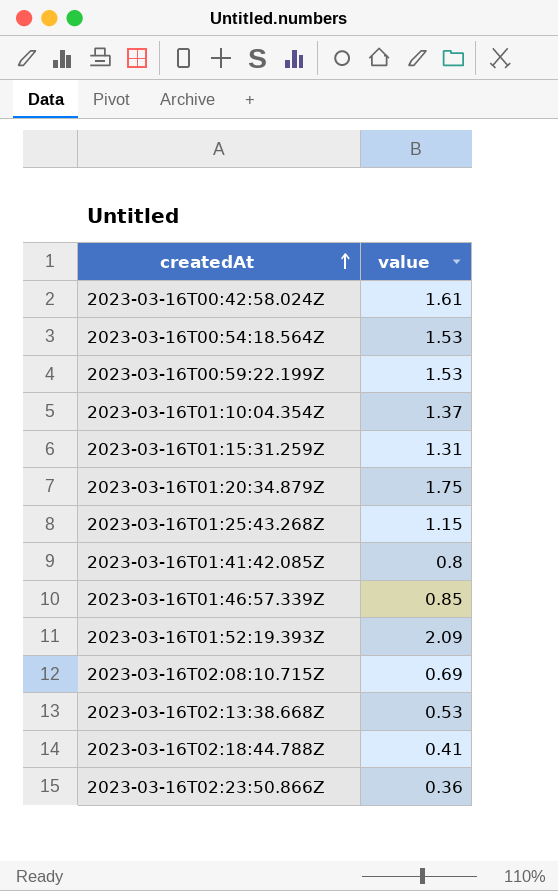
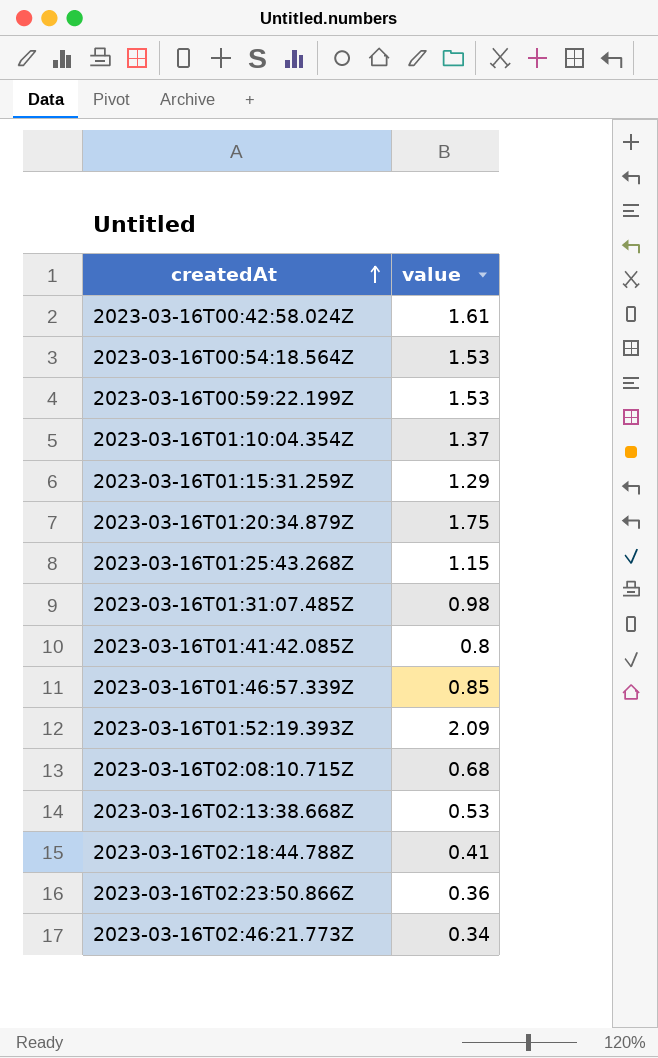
2023-03-16T01:15:31.259Z | value: 1.31 -> 1.29
row 2023-03-16T01:31:07.485Z: none -> 0.98
2023-03-16T02:08:10.715Z | value: 0.69 -> 0.68
row 2023-03-16T02:46:21.773Z: none -> 0.34

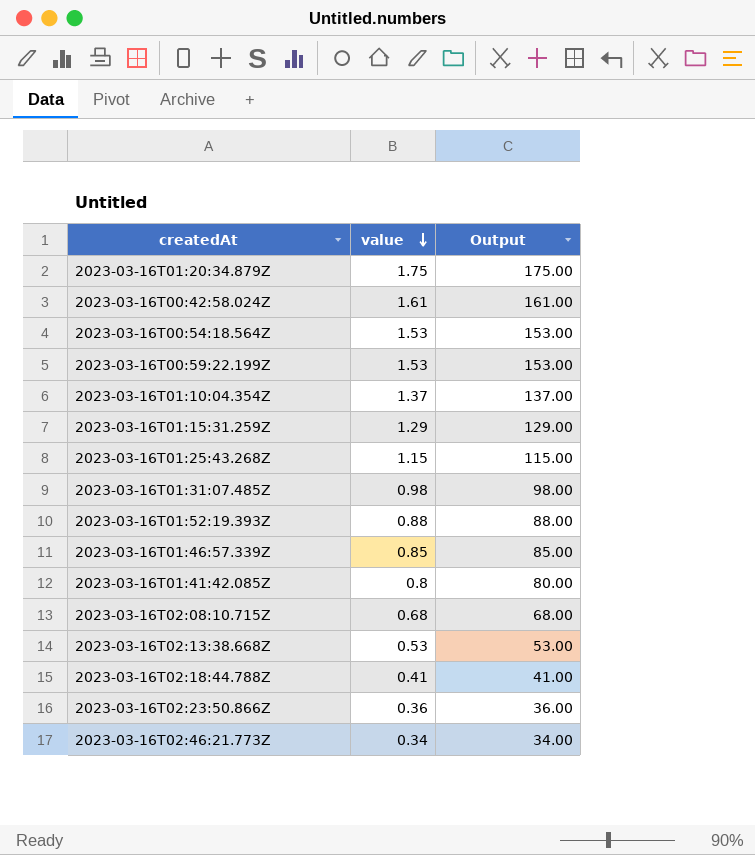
row order: createdAt ascending -> value descending
column Output | formula: none -> [value] * 100
2023-03-16T01:52:19.393Z | value: 2.09 -> 0.88

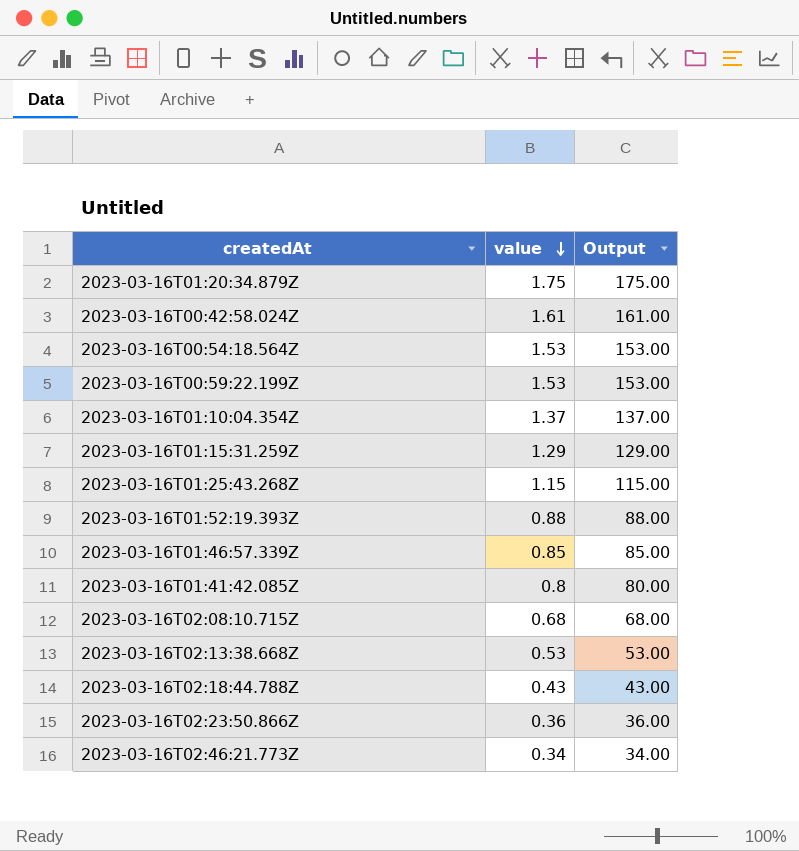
row 2023-03-16T01:31:07.485Z: 0.98 | 98.00 -> none
2023-03-16T02:18:44.788Z | value: 0.41 -> 0.43
2023-03-16T02:18:44.788Z | Output: 41.00 -> 43.00

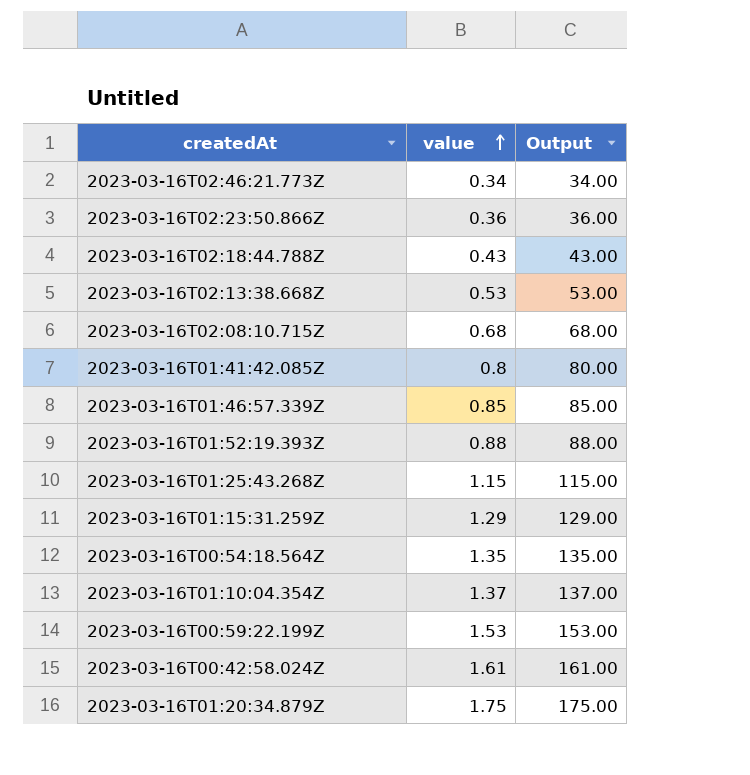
row order: value descending -> value ascending
2023-03-16T00:54:18.564Z | value: 1.53 -> 1.35
2023-03-16T00:54:18.564Z | Output: 153.00 -> 135.00

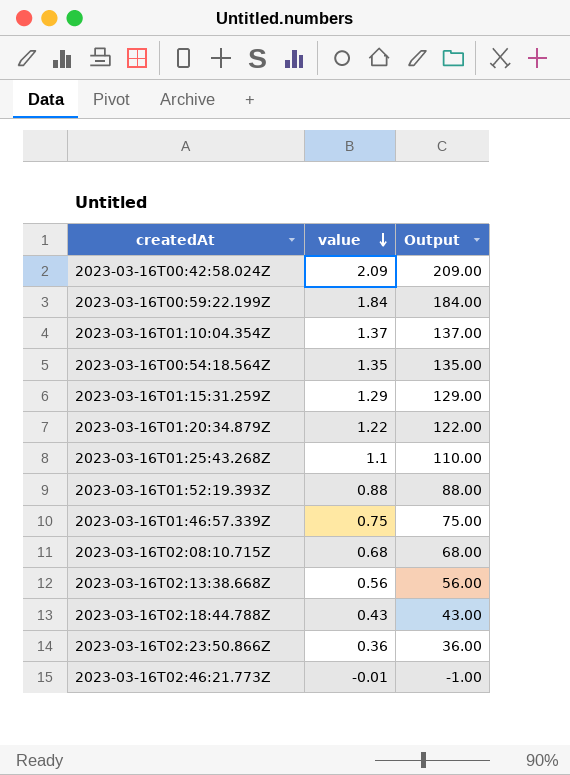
row order: value ascending -> value descending
row 2023-03-16T01:41:42.085Z: 0.8 | 80.00 -> none
2023-03-16T00:42:58.024Z | value: 1.61 -> 2.09
2023-03-16T00:42:58.024Z | Output: 161.00 -> 209.00
2023-03-16T00:59:22.199Z | value: 1.53 -> 1.84
2023-03-16T00:59:22.199Z | Output: 153.00 -> 184.00
2023-03-16T01:20:34.879Z | value: 1.75 -> 1.22
2023-03-16T01:20:34.879Z | Output: 175.00 -> 122.00
2023-03-16T01:25:43.268Z | value: 1.15 -> 1.1
2023-03-16T01:25:43.268Z | Output: 115.00 -> 110.00
2023-03-16T01:46:57.339Z | value: 0.85 -> 0.75
2023-03-16T01:46:57.339Z | Output: 85.00 -> 75.00
2023-03-16T02:13:38.668Z | value: 0.53 -> 0.56
2023-03-16T02:13:38.668Z | Output: 53.00 -> 56.00
2023-03-16T02:46:21.773Z | value: 0.34 -> -0.01
2023-03-16T02:46:21.773Z | Output: 34.00 -> -1.00

